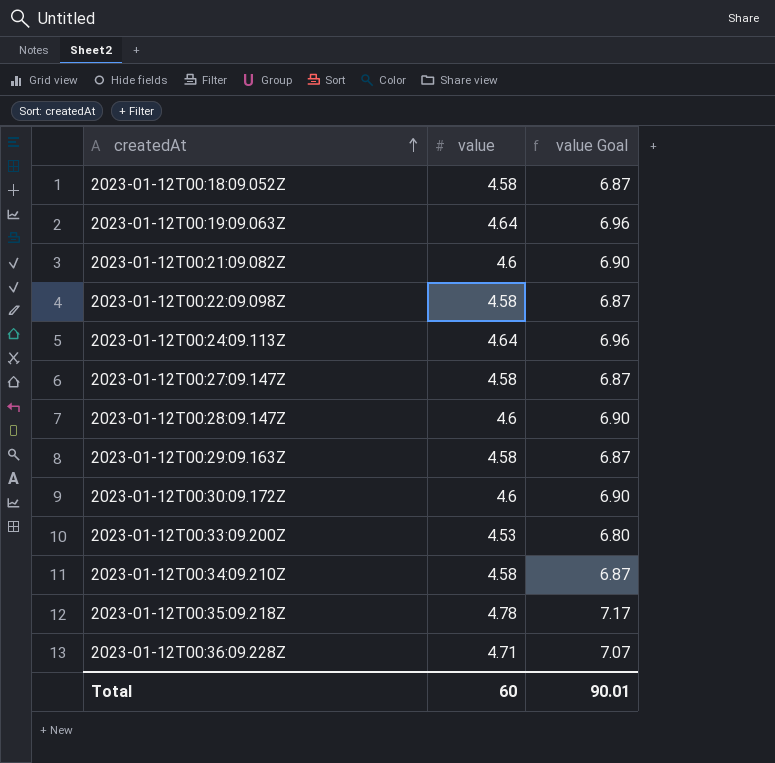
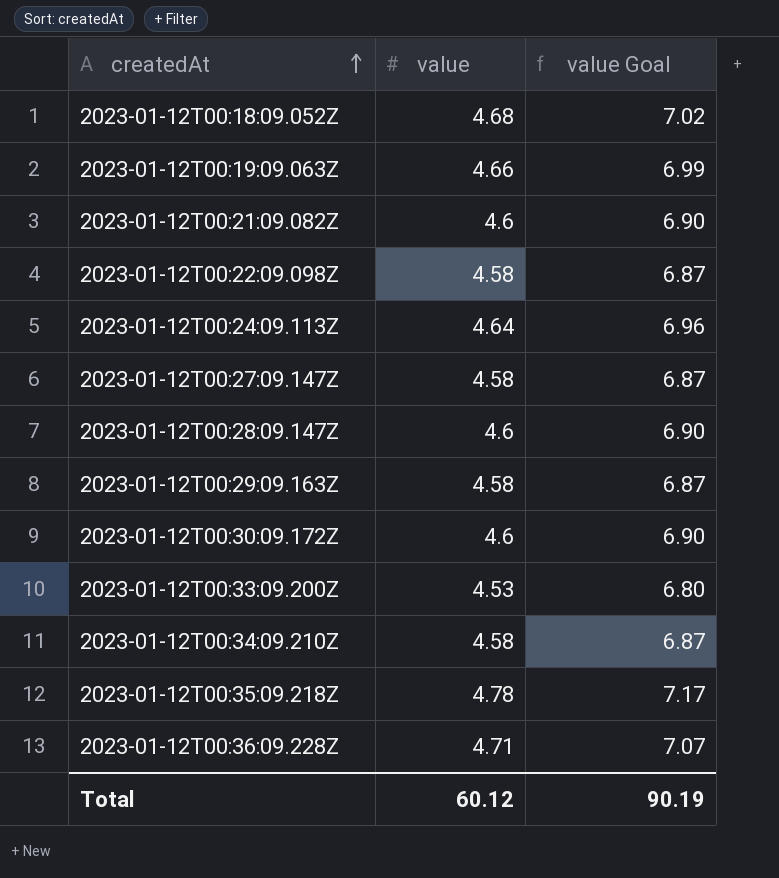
2023-01-12T00:18:09.052Z | value: 4.58 -> 4.68
2023-01-12T00:18:09.052Z | value Goal: 6.87 -> 7.02
2023-01-12T00:19:09.063Z | value: 4.64 -> 4.66
2023-01-12T00:19:09.063Z | value Goal: 6.96 -> 6.99
Total | value: 60 -> 60.12
Total | value Goal: 90.01 -> 90.19

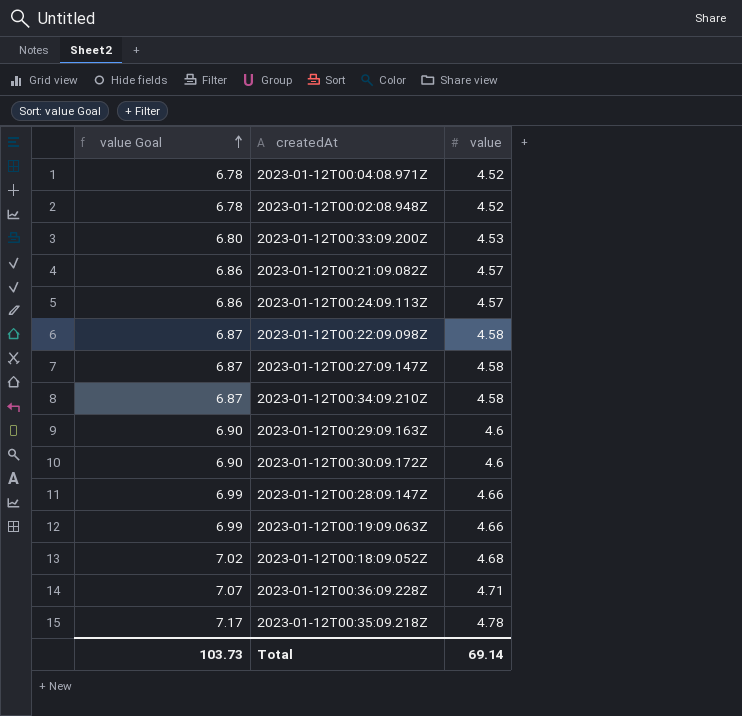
row order: createdAt ascending -> value Goal ascending
column value Goal | position: 3 -> 1
row 2023-01-12T00:04:08.971Z: none -> 6.78 | 4.52
row 2023-01-12T00:02:08.948Z: none -> 6.78 | 4.52
2023-01-12T00:21:09.082Z | value Goal: 6.90 -> 6.86
2023-01-12T00:21:09.082Z | value: 4.6 -> 4.57
2023-01-12T00:24:09.113Z | value Goal: 6.96 -> 6.86
2023-01-12T00:24:09.113Z | value: 4.64 -> 4.57
2023-01-12T00:29:09.163Z | value Goal: 6.87 -> 6.90
2023-01-12T00:29:09.163Z | value: 4.58 -> 4.6
2023-01-12T00:28:09.147Z | value Goal: 6.90 -> 6.99
2023-01-12T00:28:09.147Z | value: 4.6 -> 4.66
Total | value Goal: 90.19 -> 103.73
Total | value: 60.12 -> 69.14

